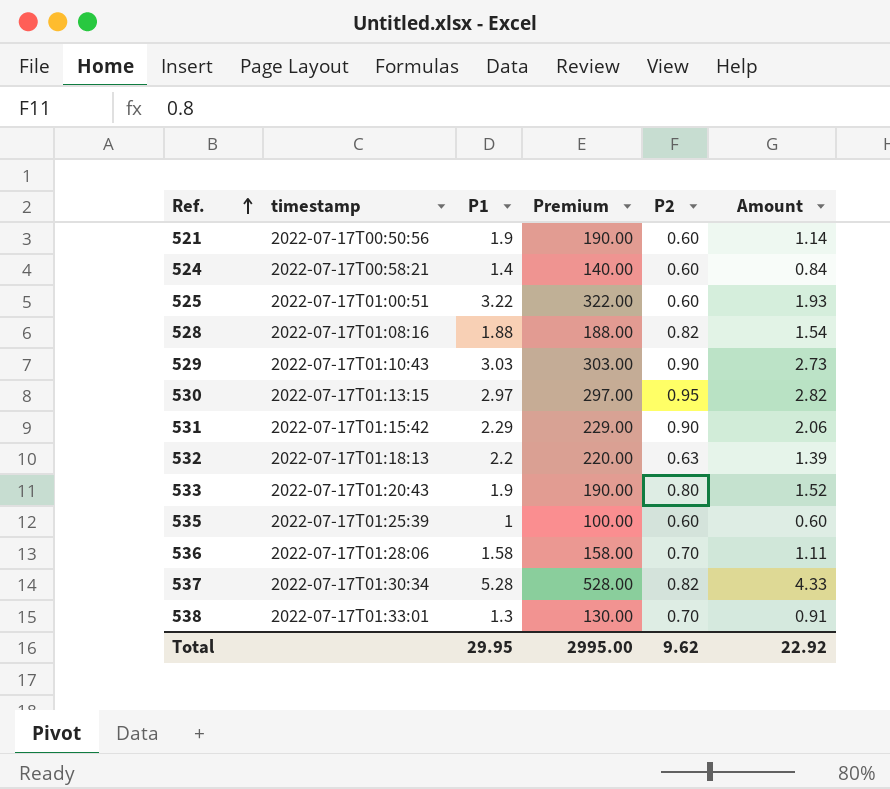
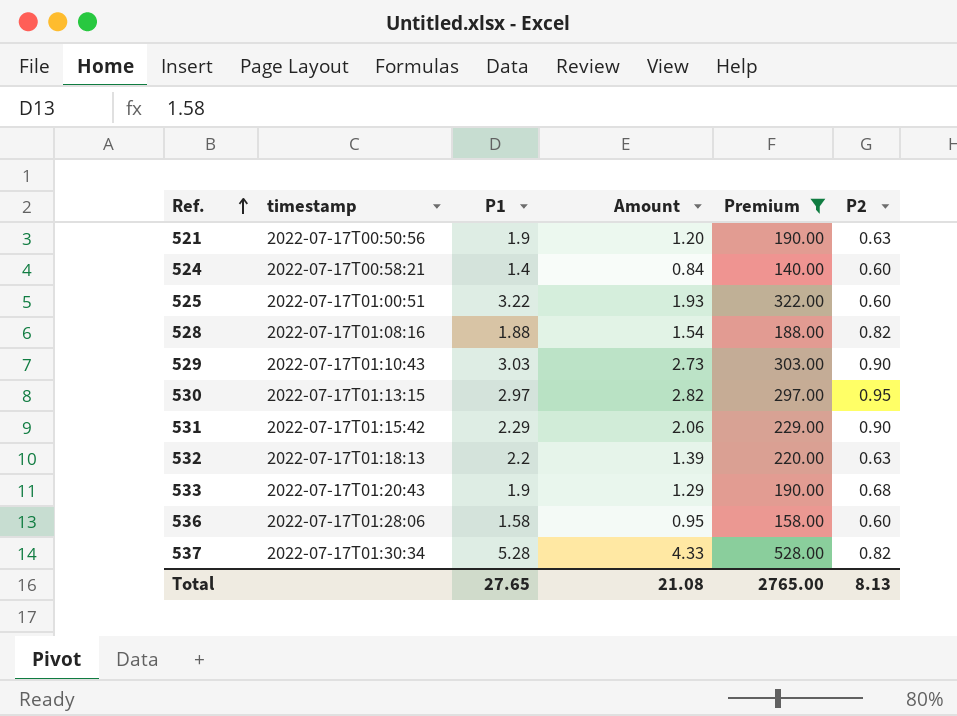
filter: none -> Premium >= 140.00
column Amount | position: 6 -> 4
521 | Amount: 1.14 -> 1.20
521 | P2: 0.60 -> 0.63
533 | Amount: 1.52 -> 1.29
533 | P2: 0.80 -> 0.68
536 | Amount: 1.11 -> 0.95
536 | P2: 0.70 -> 0.60
Total | P1: 29.95 -> 27.65
Total | Amount: 22.92 -> 21.08
Total | Premium: 2995.00 -> 2765.00
Total | P2: 9.62 -> 8.13

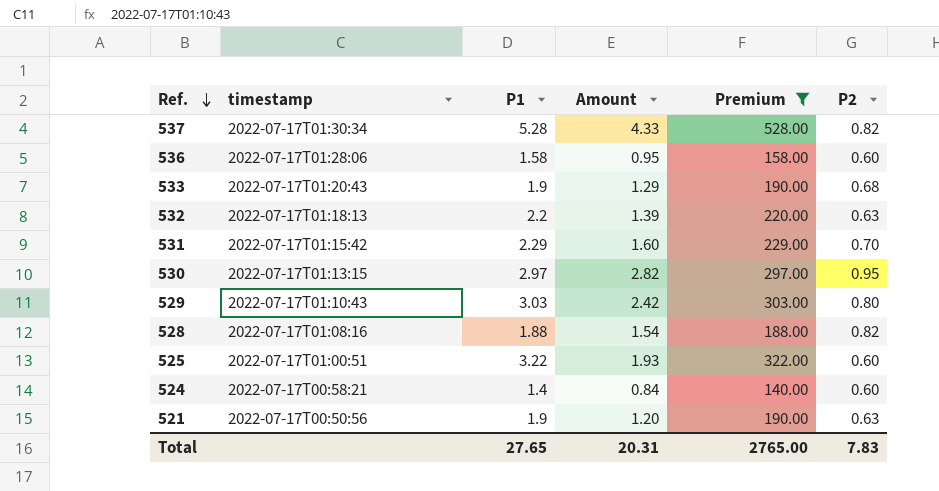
row order: Ref. ascending -> Ref. descending
531 | Amount: 2.06 -> 1.60
531 | P2: 0.90 -> 0.70
529 | Amount: 2.73 -> 2.42
529 | P2: 0.90 -> 0.80
Total | Amount: 21.08 -> 20.31
Total | P2: 8.13 -> 7.83

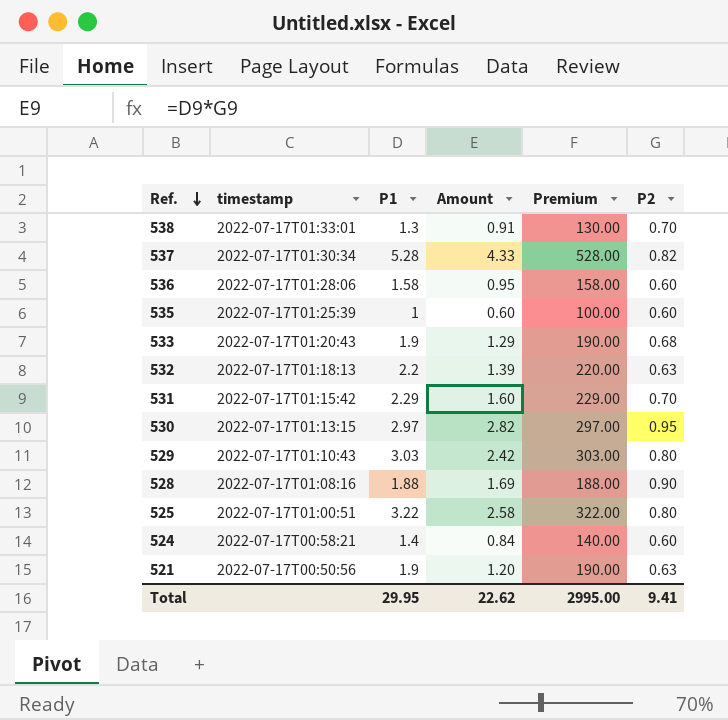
filter: Premium >= 140.00 -> none
528 | Amount: 1.54 -> 1.69
528 | P2: 0.82 -> 0.90
525 | Amount: 1.93 -> 2.58
525 | P2: 0.60 -> 0.80
Total | P1: 27.65 -> 29.95
Total | Amount: 20.31 -> 22.62
Total | Premium: 2765.00 -> 2995.00
Total | P2: 7.83 -> 9.41

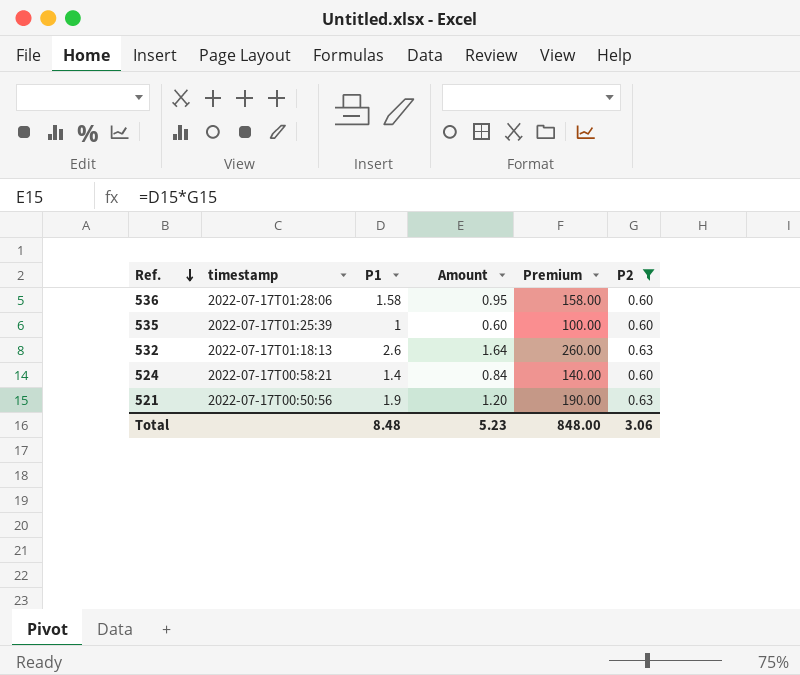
filter: none -> P2 <= 0.63
532 | P1: 2.2 -> 2.6
532 | Amount: 1.39 -> 1.64
532 | Premium: 220.00 -> 260.00
Total | P1: 29.95 -> 8.48
Total | Amount: 22.62 -> 5.23
Total | Premium: 2995.00 -> 848.00
Total | P2: 9.41 -> 3.06

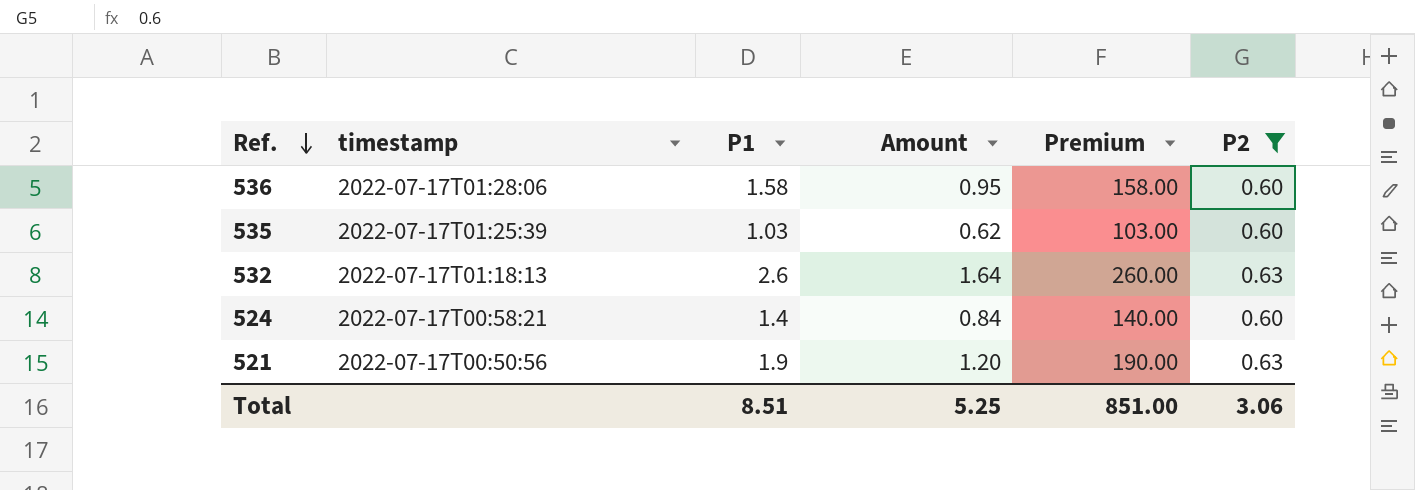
535 | P1: 1 -> 1.03
535 | Amount: 0.60 -> 0.62
535 | Premium: 100.00 -> 103.00
Total | P1: 8.48 -> 8.51
Total | Amount: 5.23 -> 5.25
Total | Premium: 848.00 -> 851.00

